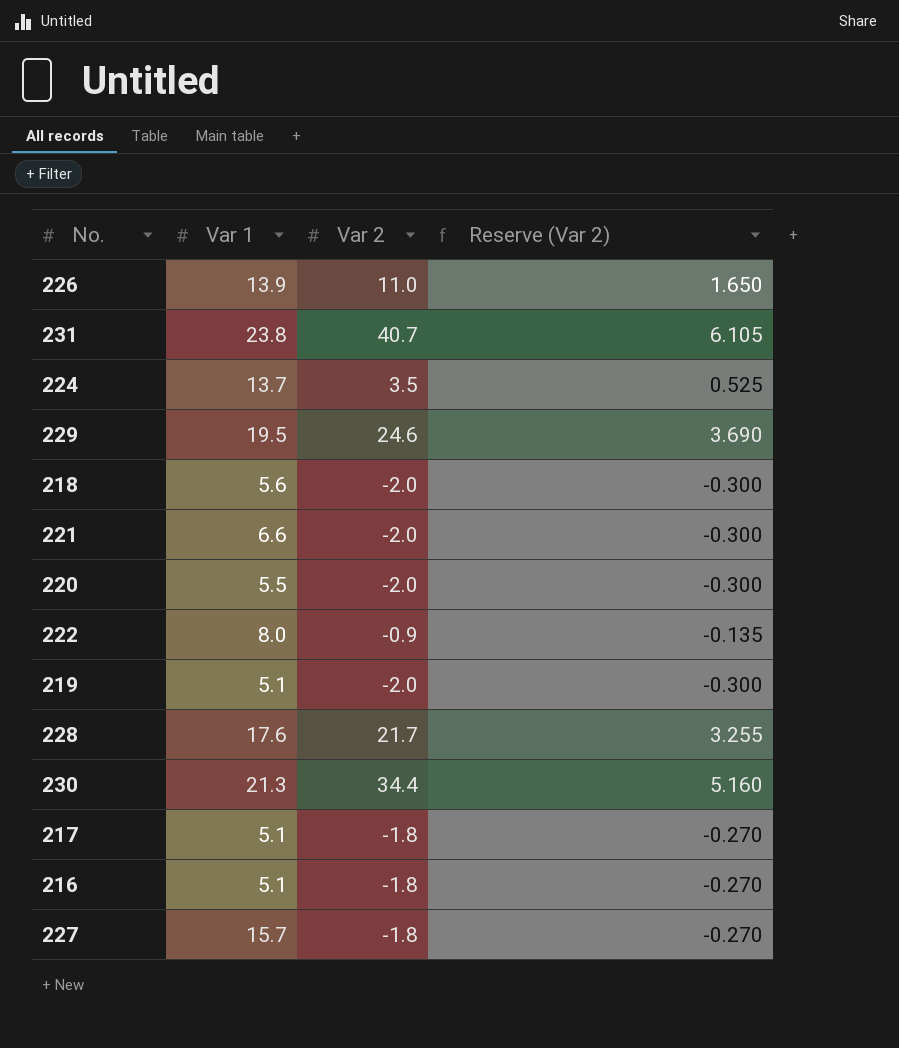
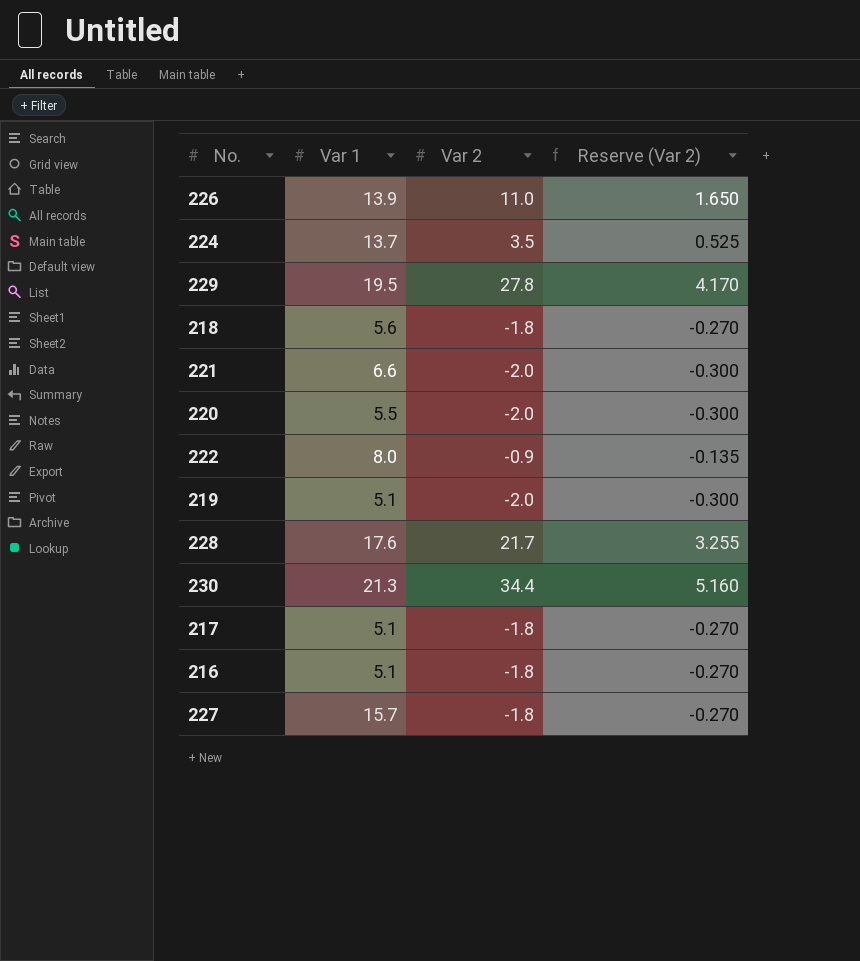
row 231: 23.8 | 40.7 | 6.105 -> none
229 | Var 2: 24.6 -> 27.8
229 | Reserve (Var 2): 3.690 -> 4.170
218 | Var 2: -2.0 -> -1.8
218 | Reserve (Var 2): -0.300 -> -0.270

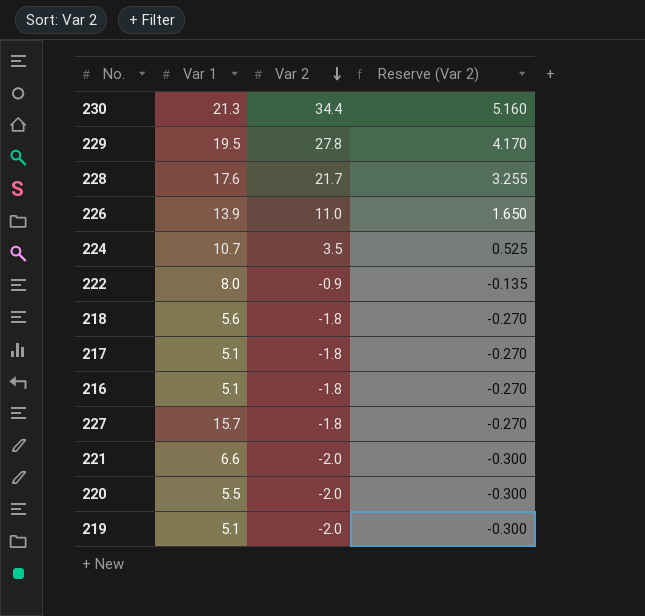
row order: none -> Var 2 descending
224 | Var 1: 13.7 -> 10.7

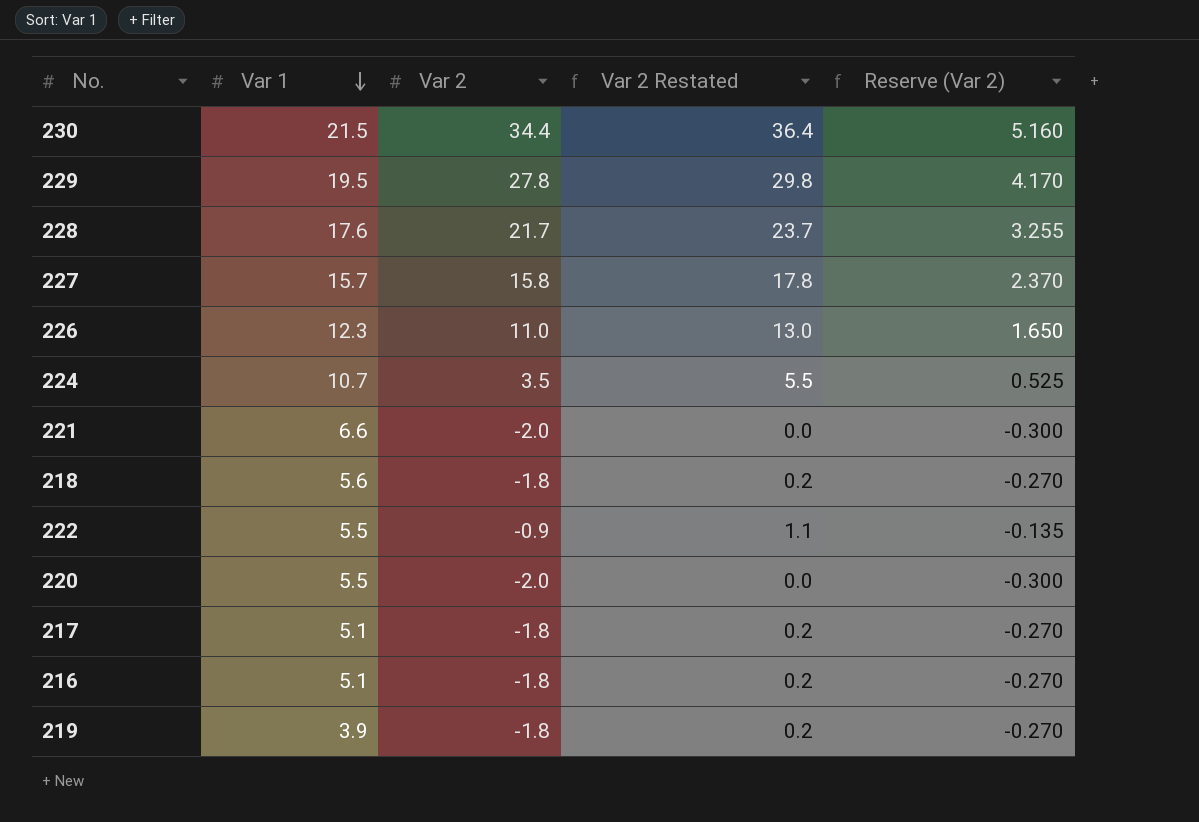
row order: Var 2 descending -> Var 1 descending
column Var 2 Restated | formula: none -> [Var 2] + 2
230 | Var 1: 21.3 -> 21.5
227 | Var 2: -1.8 -> 15.8
227 | Reserve (Var 2): -0.270 -> 2.370
226 | Var 1: 13.9 -> 12.3
222 | Var 1: 8.0 -> 5.5
219 | Var 1: 5.1 -> 3.9
219 | Var 2: -2.0 -> -1.8
219 | Reserve (Var 2): -0.300 -> -0.270

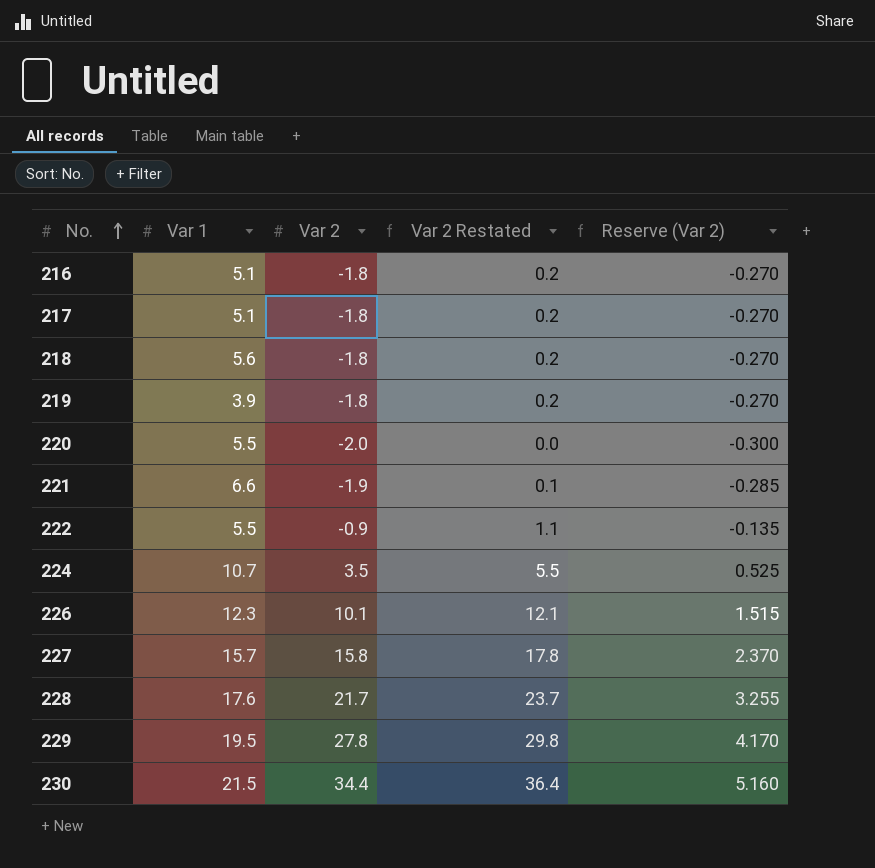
row order: Var 1 descending -> No. ascending
221 | Var 2: -2.0 -> -1.9
221 | Var 2 Restated: 0.0 -> 0.1
221 | Reserve (Var 2): -0.300 -> -0.285
226 | Var 2: 11.0 -> 10.1
226 | Var 2 Restated: 13.0 -> 12.1
226 | Reserve (Var 2): 1.650 -> 1.515

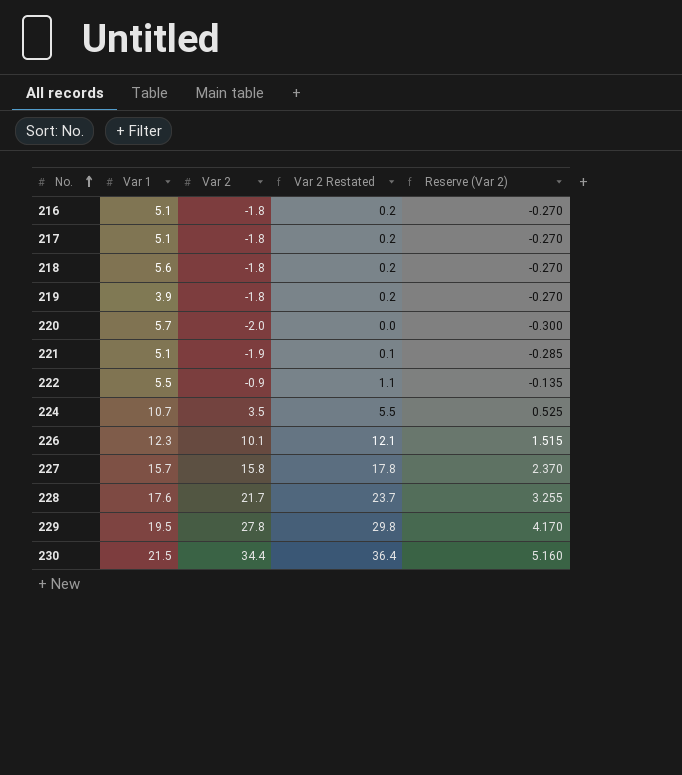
220 | Var 1: 5.5 -> 5.7
221 | Var 1: 6.6 -> 5.1

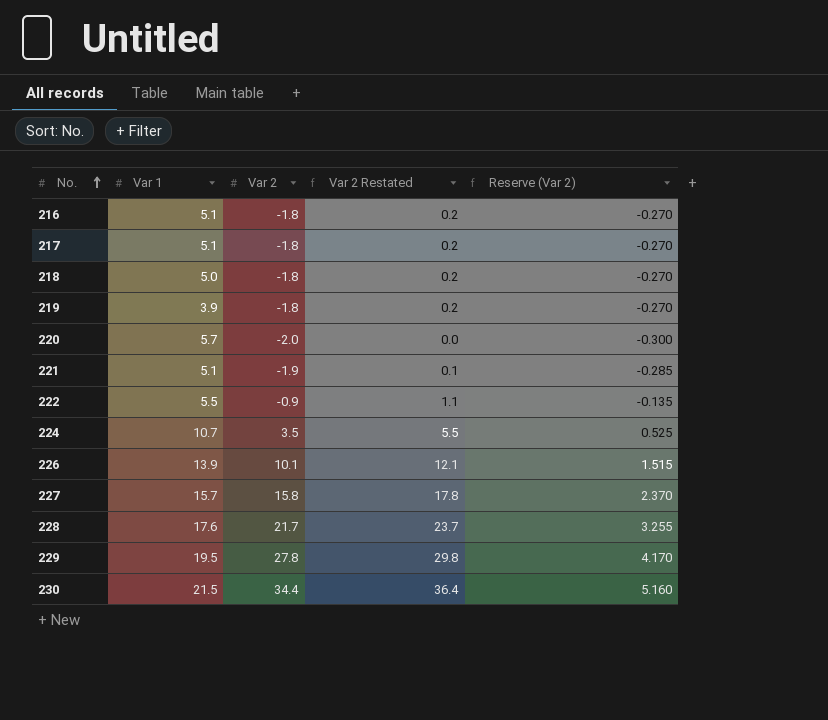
218 | Var 1: 5.6 -> 5.0
226 | Var 1: 12.3 -> 13.9

